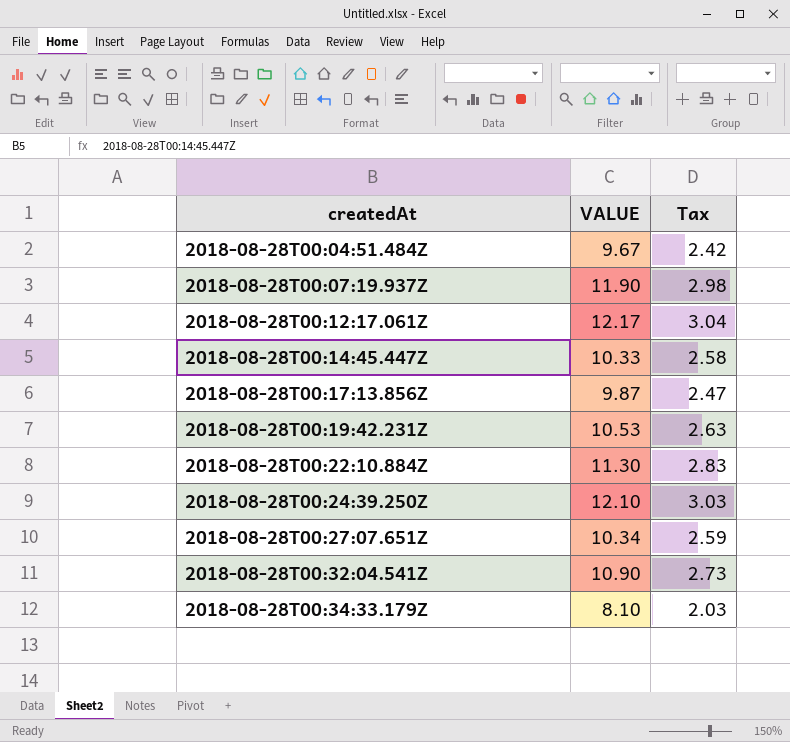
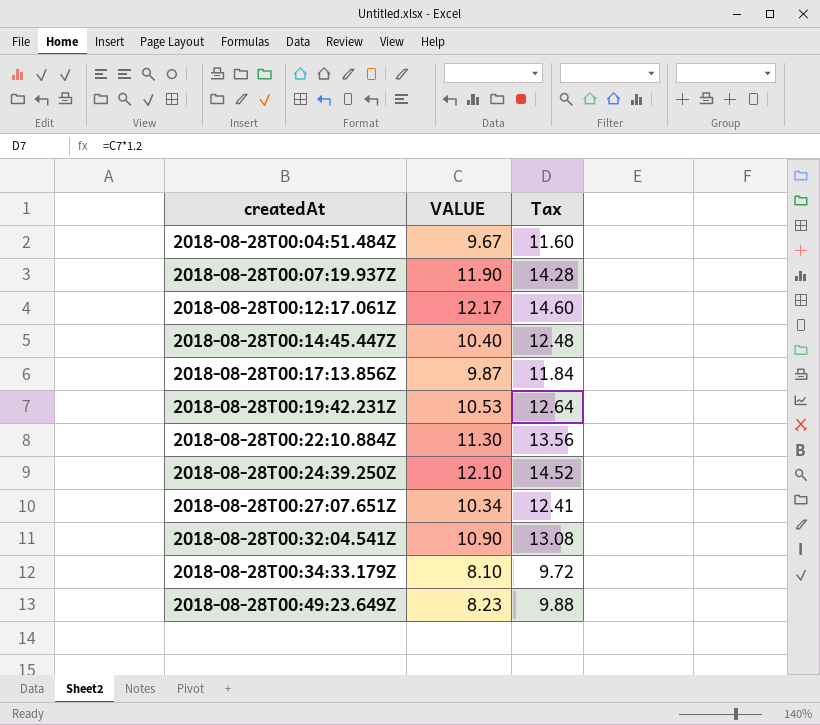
column Tax | formula: [VALUE] * 0.25 -> [VALUE] * 1.2
2018-08-28T00:14:45.447Z | VALUE: 10.33 -> 10.40
row 2018-08-28T00:49:23.649Z: none -> 8.23 | 9.88

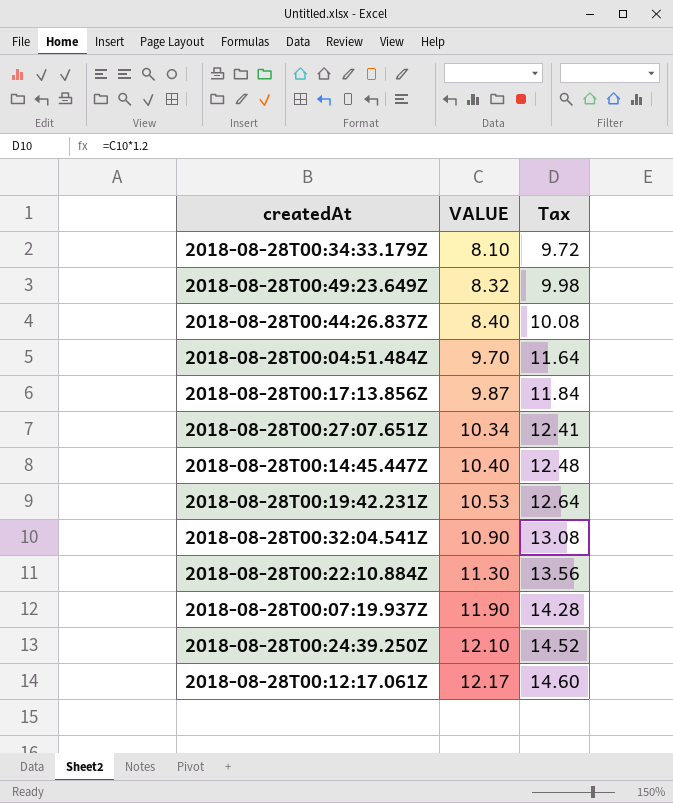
row order: createdAt ascending -> VALUE ascending
2018-08-28T00:49:23.649Z | VALUE: 8.23 -> 8.32
2018-08-28T00:49:23.649Z | Tax: 9.88 -> 9.98
row 2018-08-28T00:44:26.837Z: none -> 8.40 | 10.08
2018-08-28T00:04:51.484Z | VALUE: 9.67 -> 9.70
2018-08-28T00:04:51.484Z | Tax: 11.60 -> 11.64

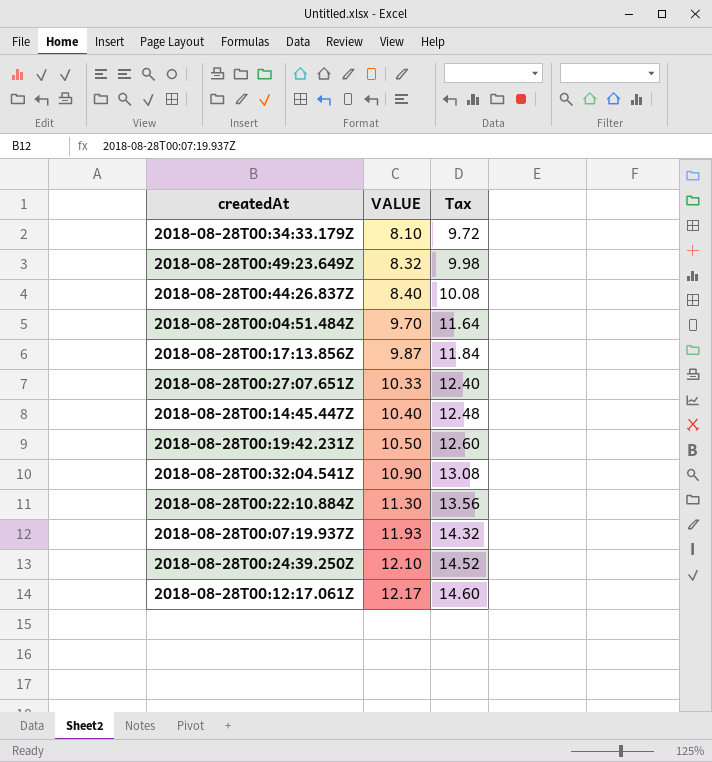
2018-08-28T00:27:07.651Z | VALUE: 10.34 -> 10.33
2018-08-28T00:27:07.651Z | Tax: 12.41 -> 12.40
2018-08-28T00:19:42.231Z | VALUE: 10.53 -> 10.50
2018-08-28T00:19:42.231Z | Tax: 12.64 -> 12.60
2018-08-28T00:07:19.937Z | VALUE: 11.90 -> 11.93
2018-08-28T00:07:19.937Z | Tax: 14.28 -> 14.32

